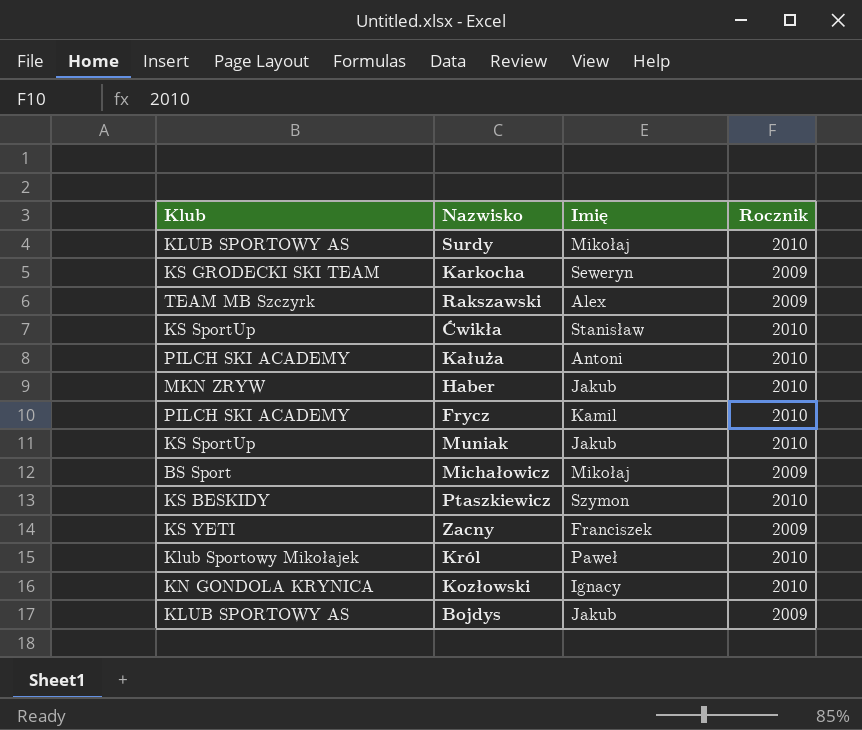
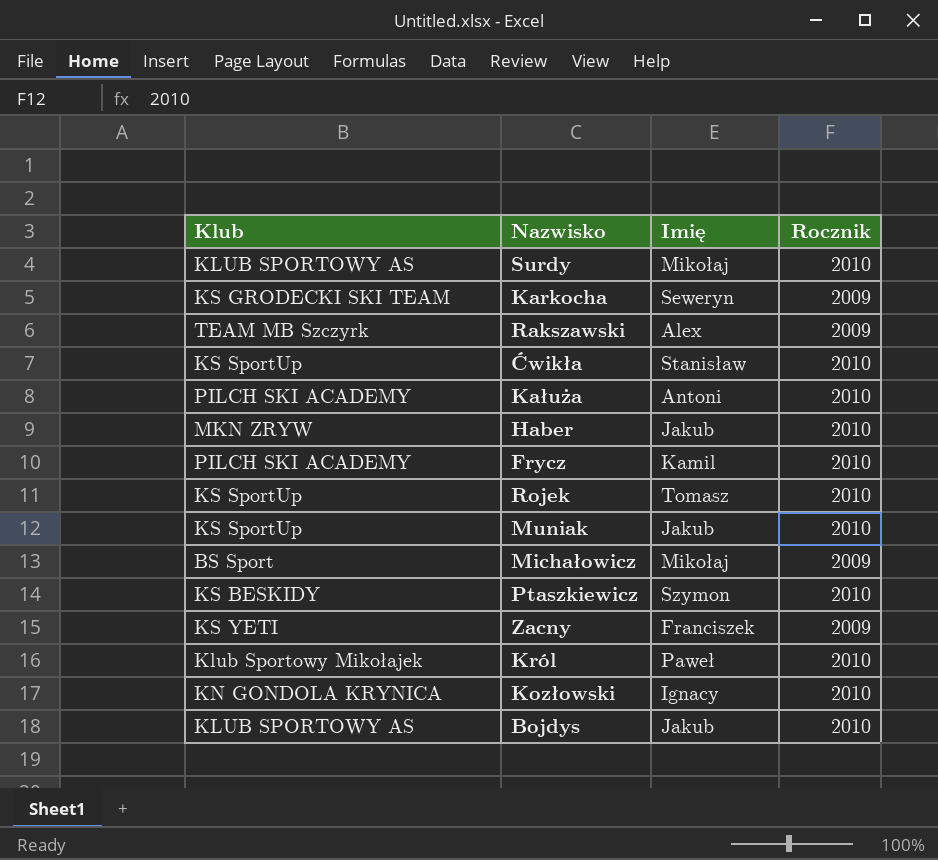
row Rojek: none -> KS SportUp | Tomasz | 2010
Bojdys | Rocznik: 2009 -> 2010

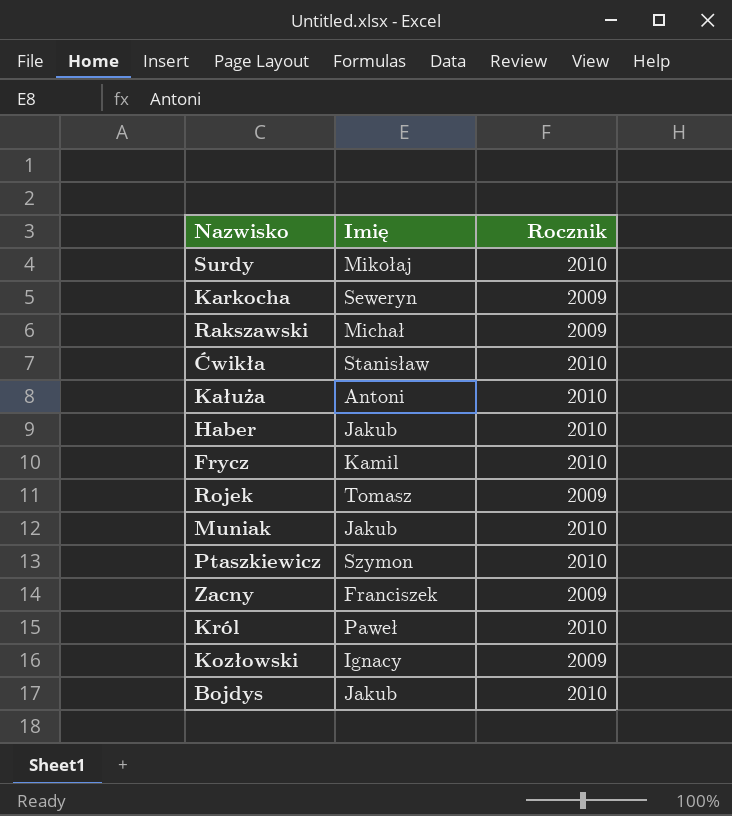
column Klub | position: 1 -> none
row Michałowicz: BS Sport | Mikołaj | 2009 -> none
Rakszawski | Imię: Alex -> Michał
Rojek | Rocznik: 2010 -> 2009
Kozłowski | Rocznik: 2010 -> 2009

